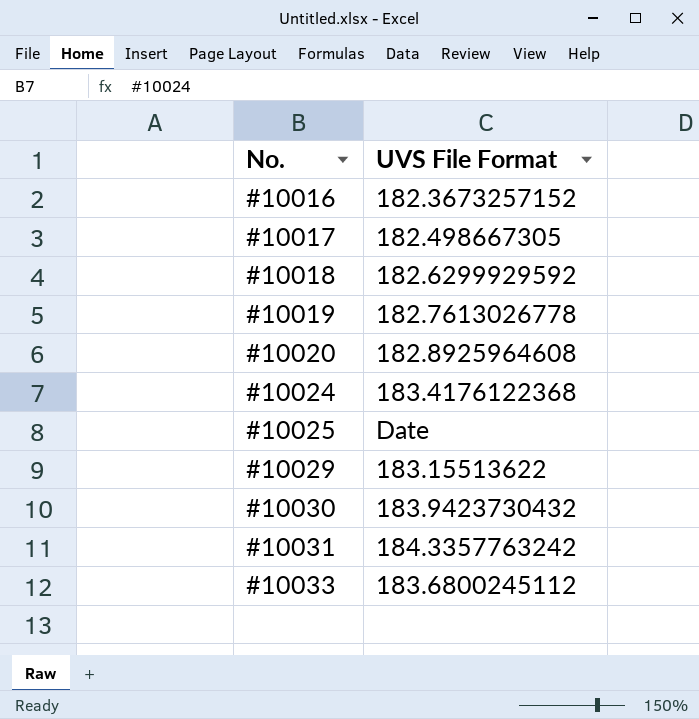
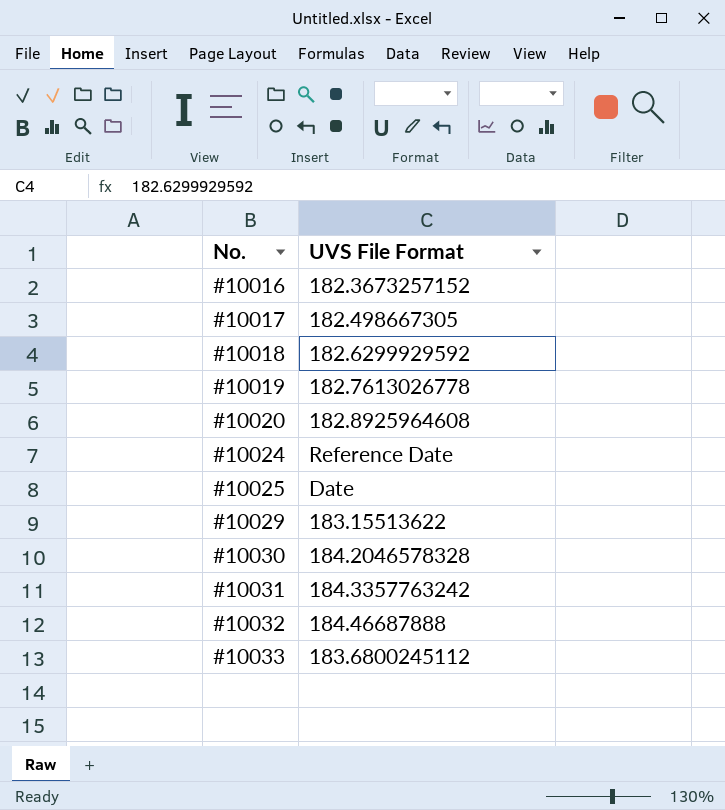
#10024 | UVS File Format: 183.4176122368 -> Reference Date
#10030 | UVS File Format: 183.9423730432 -> 184.2046578328
row #10032: none -> 184.46687888

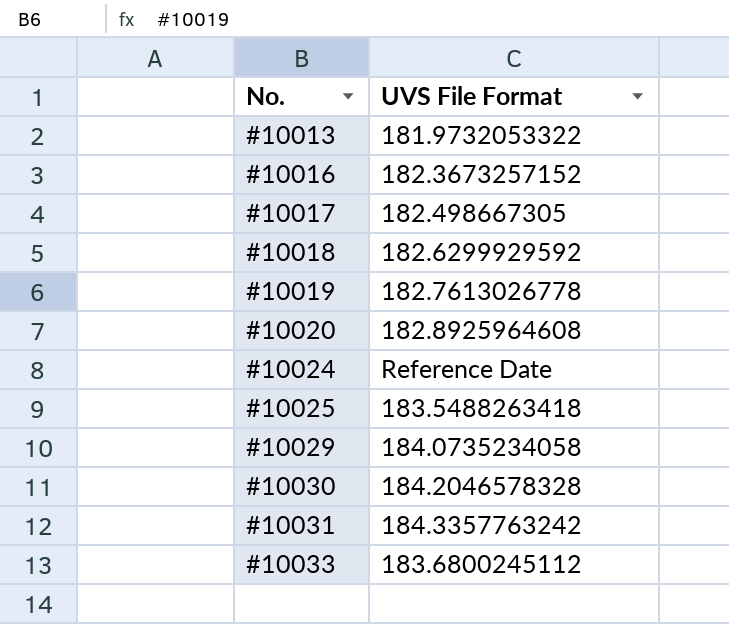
row #10032: 184.46687888 -> none
row #10013: none -> 181.9732053322
#10025 | UVS File Format: Date -> 183.5488263418
#10029 | UVS File Format: 183.15513622 -> 184.0735234058

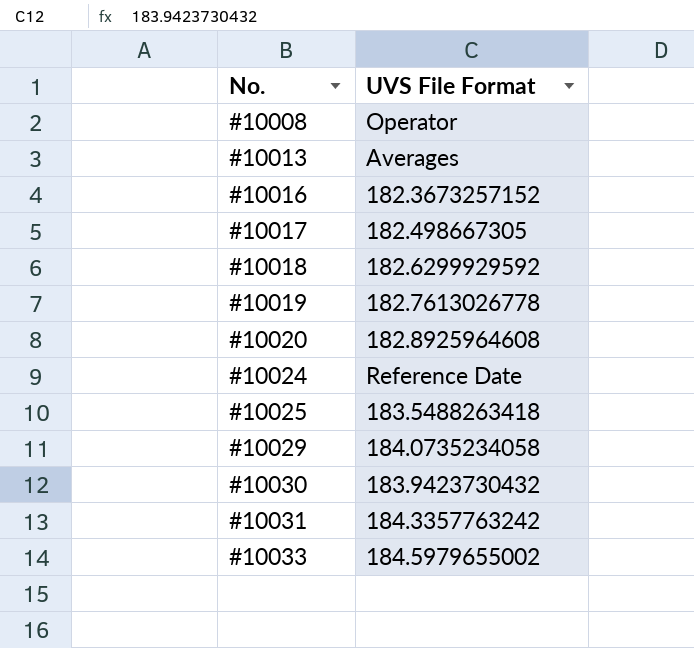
row #10008: none -> Operator
#10013 | UVS File Format: 181.9732053322 -> Averages
#10030 | UVS File Format: 184.2046578328 -> 183.9423730432
#10033 | UVS File Format: 183.6800245112 -> 184.5979655002

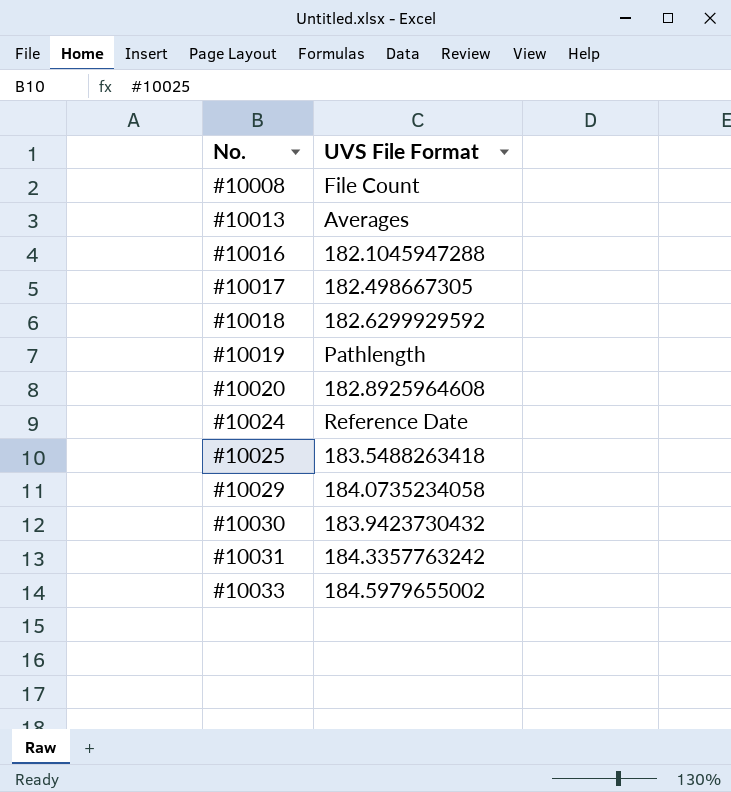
#10008 | UVS File Format: Operator -> File Count
#10016 | UVS File Format: 182.3673257152 -> 182.1045947288
#10019 | UVS File Format: 182.7613026778 -> Pathlength

